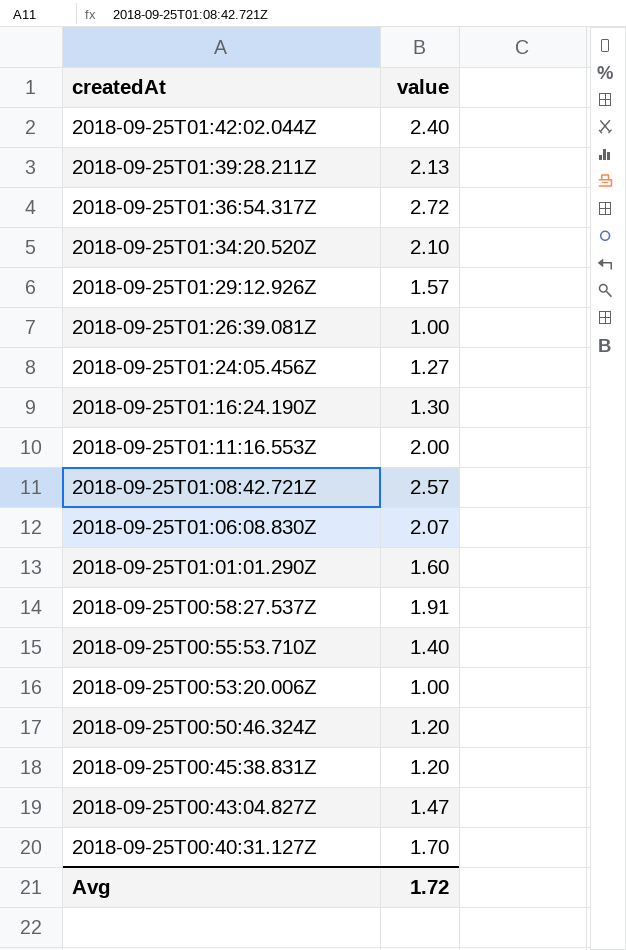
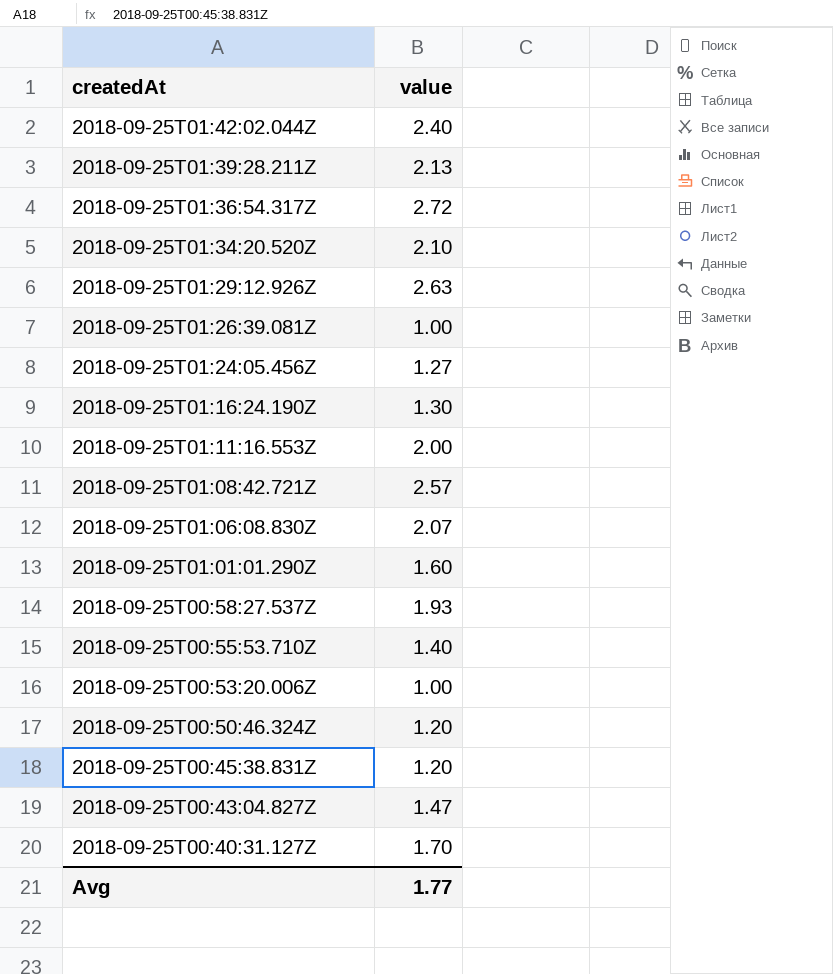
2018-09-25T01:29:12.926Z | value: 1.57 -> 2.63
2018-09-25T00:58:27.537Z | value: 1.91 -> 1.93
Avg | value: 1.72 -> 1.77

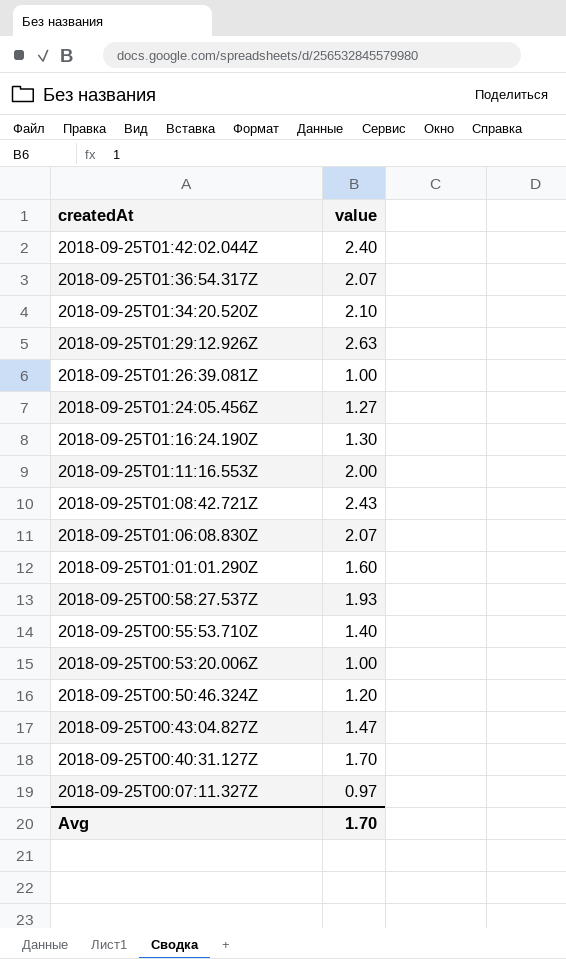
row 2018-09-25T01:39:28.211Z: 2.13 -> none
row 2018-09-25T00:45:38.831Z: 1.20 -> none
2018-09-25T01:36:54.317Z | value: 2.72 -> 2.07
2018-09-25T01:08:42.721Z | value: 2.57 -> 2.43
row 2018-09-25T00:07:11.327Z: none -> 0.97
Avg | value: 1.77 -> 1.70

